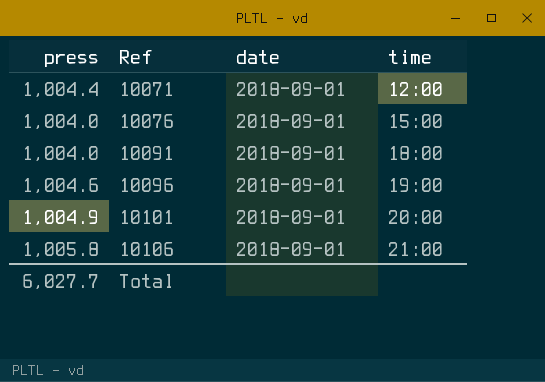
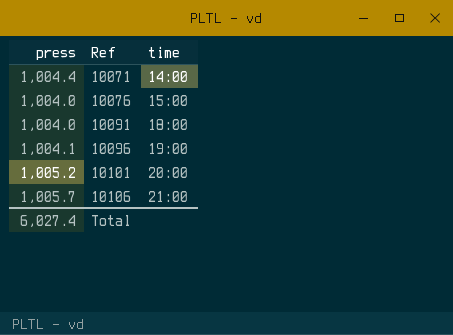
column date | position: 3 -> none
10071 | time: 12:00 -> 14:00
10096 | press: 1,004.6 -> 1,004.1
10101 | press: 1,004.9 -> 1,005.2
10106 | press: 1,005.8 -> 1,005.7
Total | press: 6,027.7 -> 6,027.4

